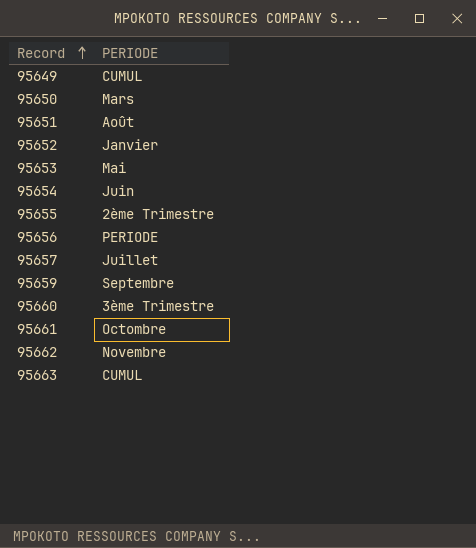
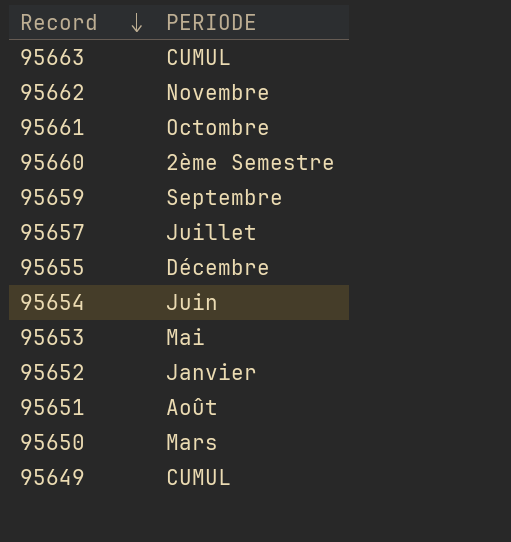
row order: Record ascending -> Record descending
row 95656: PERIODE -> none
95660 | PERIODE: 3ème Trimestre -> 2ème Semestre
95655 | PERIODE: 2ème Trimestre -> Décembre

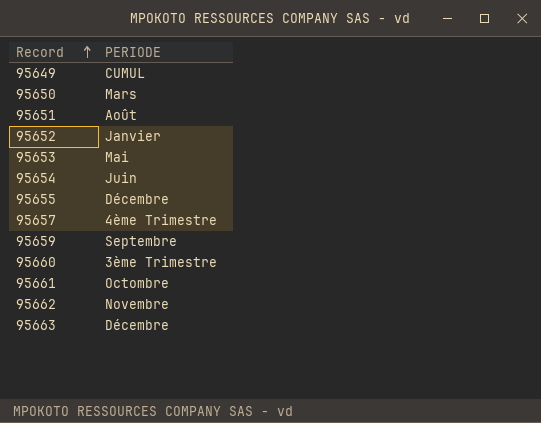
row order: Record descending -> Record ascending
95657 | PERIODE: Juillet -> 4ème Trimestre
95660 | PERIODE: 2ème Semestre -> 3ème Trimestre
95663 | PERIODE: CUMUL -> Décembre

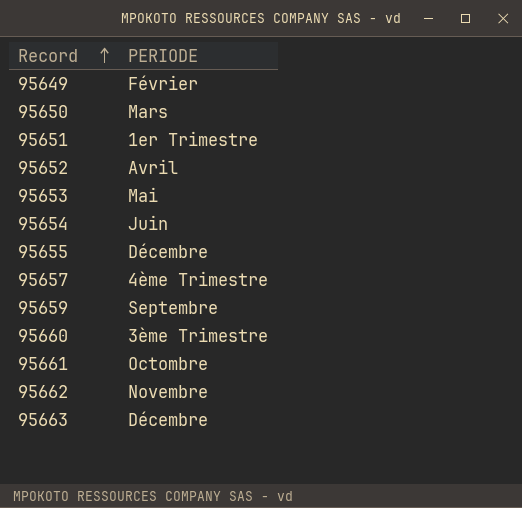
95649 | PERIODE: CUMUL -> Février
95651 | PERIODE: Août -> 1er Trimestre
95652 | PERIODE: Janvier -> Avril

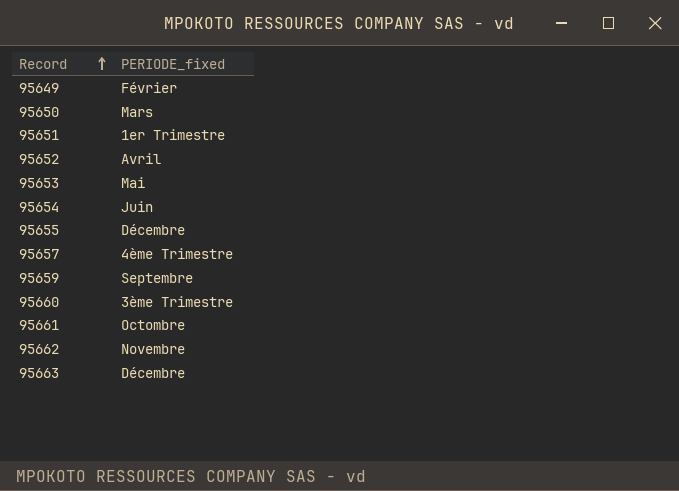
column name: PERIODE -> PERIODE_fixed

